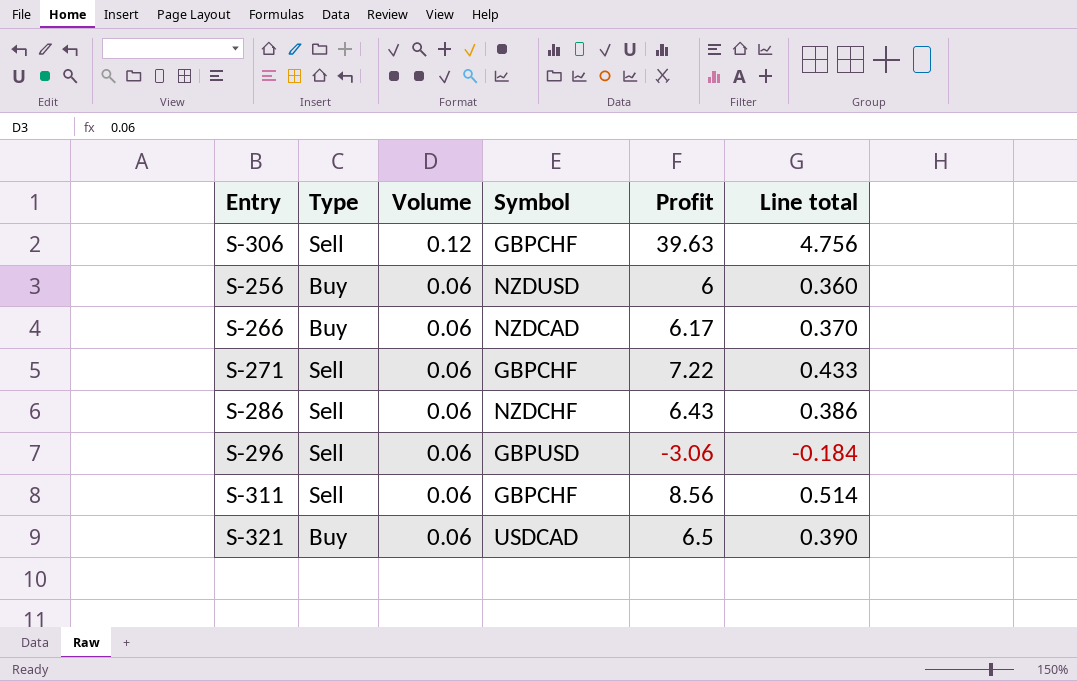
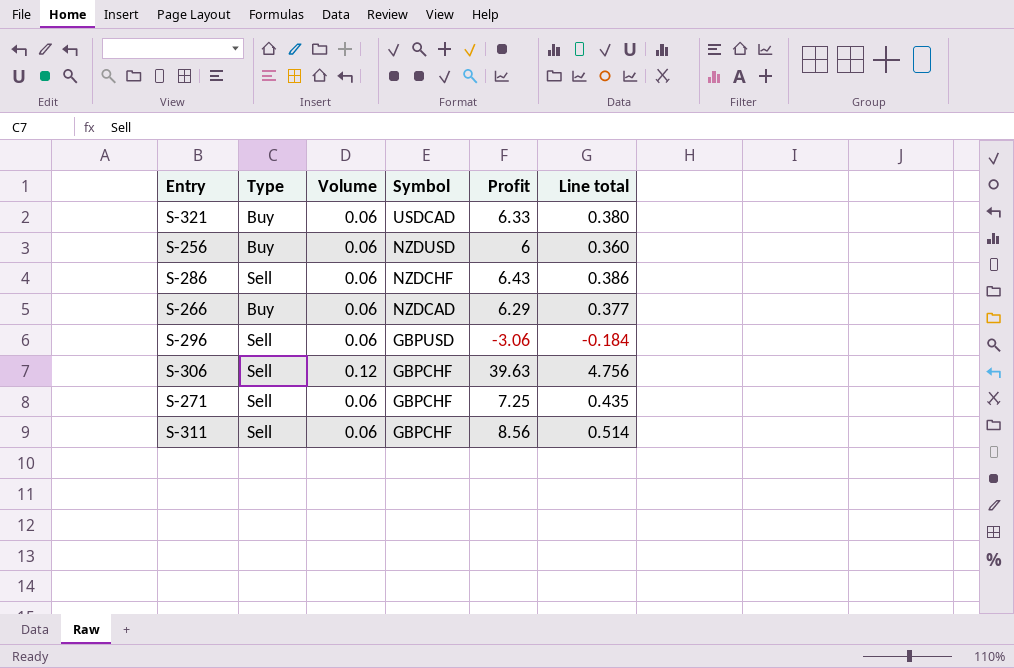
row order: Volume descending -> Symbol descending
S-321 | Profit: 6.5 -> 6.33
S-321 | Line total: 0.390 -> 0.380
S-266 | Profit: 6.17 -> 6.29
S-266 | Line total: 0.370 -> 0.377
S-271 | Profit: 7.22 -> 7.25
S-271 | Line total: 0.433 -> 0.435

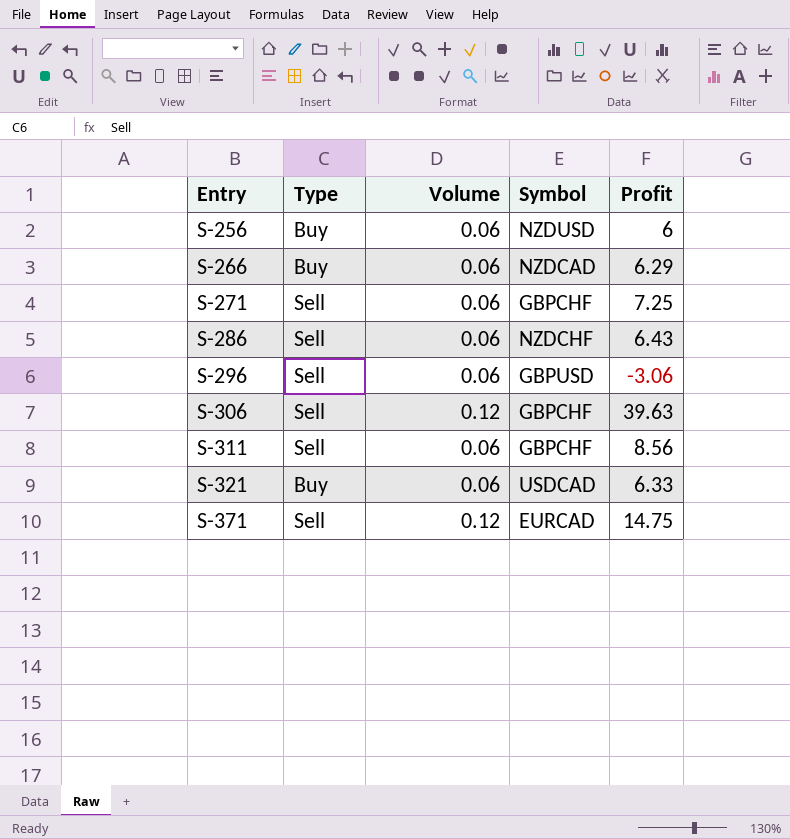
row order: Symbol descending -> Entry ascending
column Line total | formula: [Volume] * [Profit] -> none
row S-371: none -> Sell | 0.12 | EURCAD | 14.75

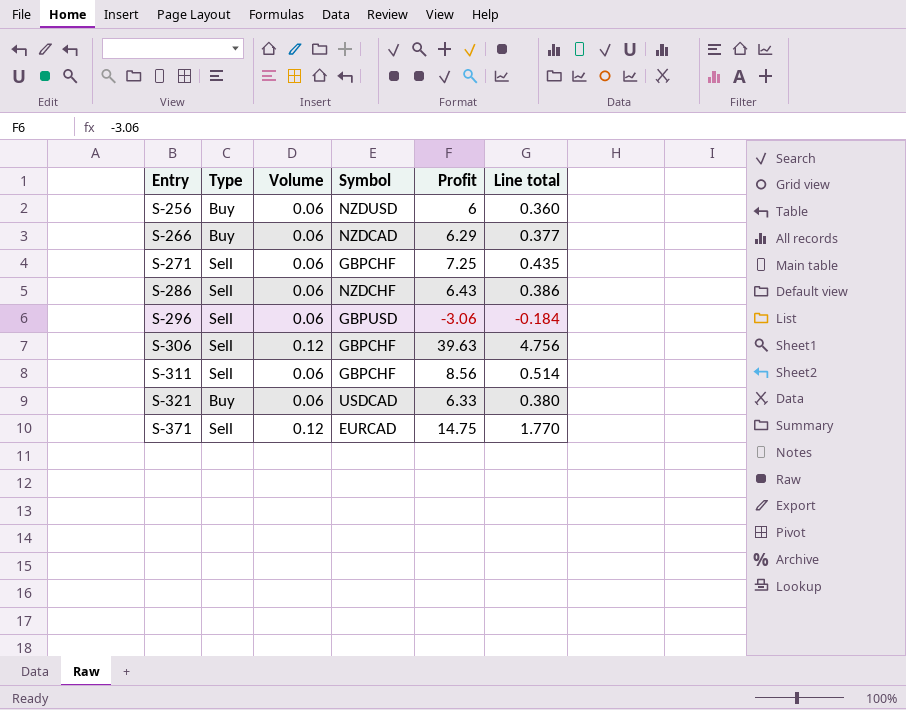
column Line total | formula: none -> [Volume] * [Profit]

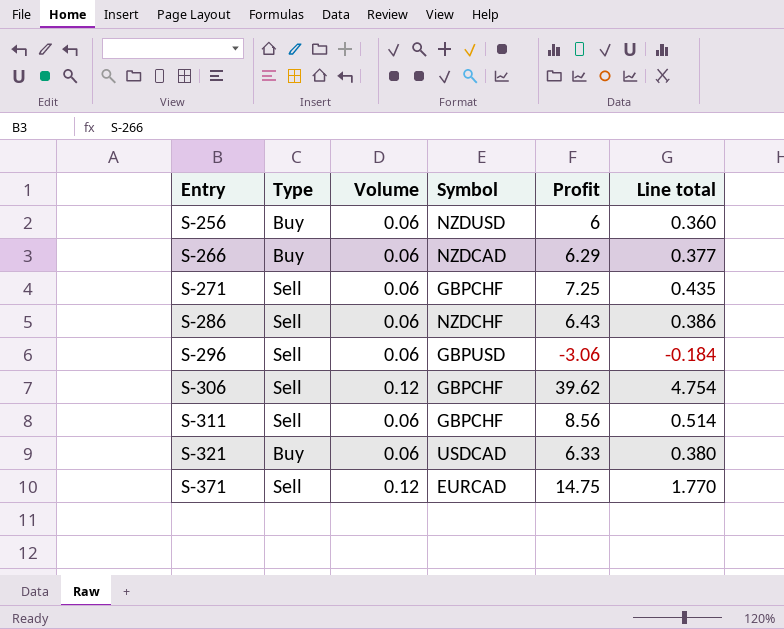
S-306 | Profit: 39.63 -> 39.62
S-306 | Line total: 4.756 -> 4.754

